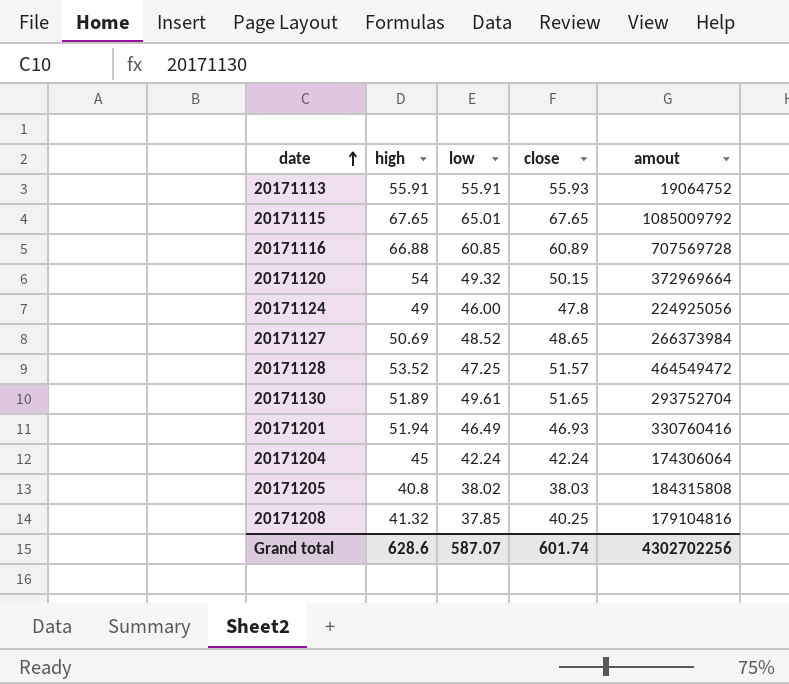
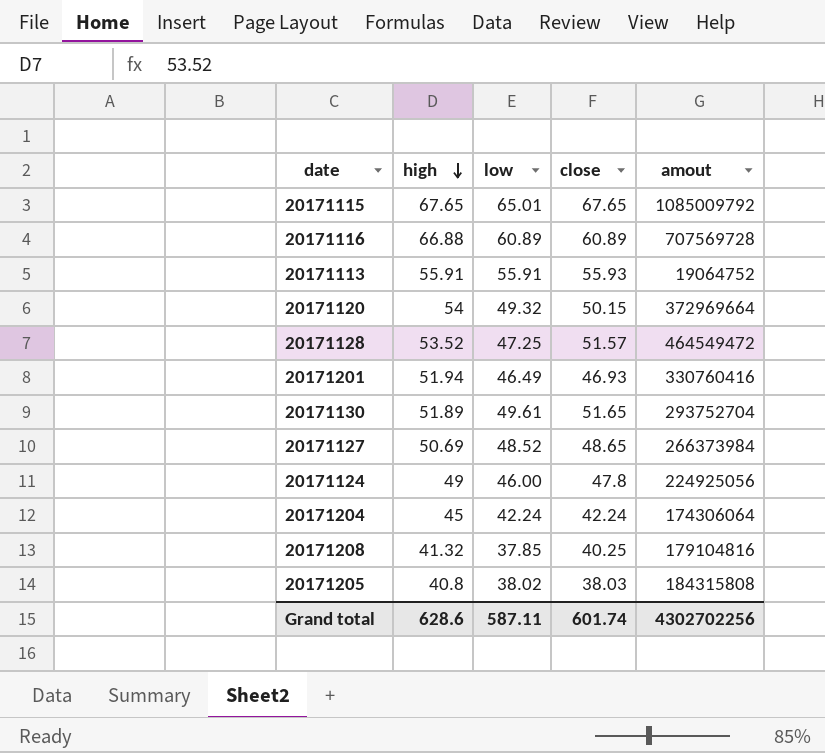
row order: date ascending -> high descending
20171116 | low: 60.85 -> 60.89
Grand total | low: 587.07 -> 587.11

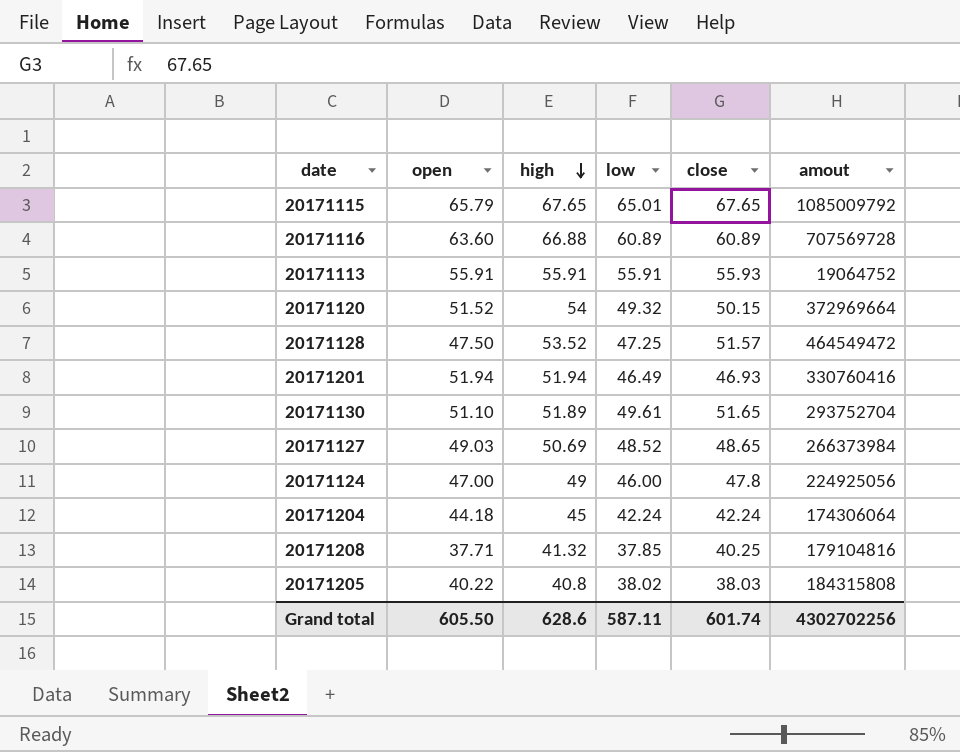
column open | position: none -> 2

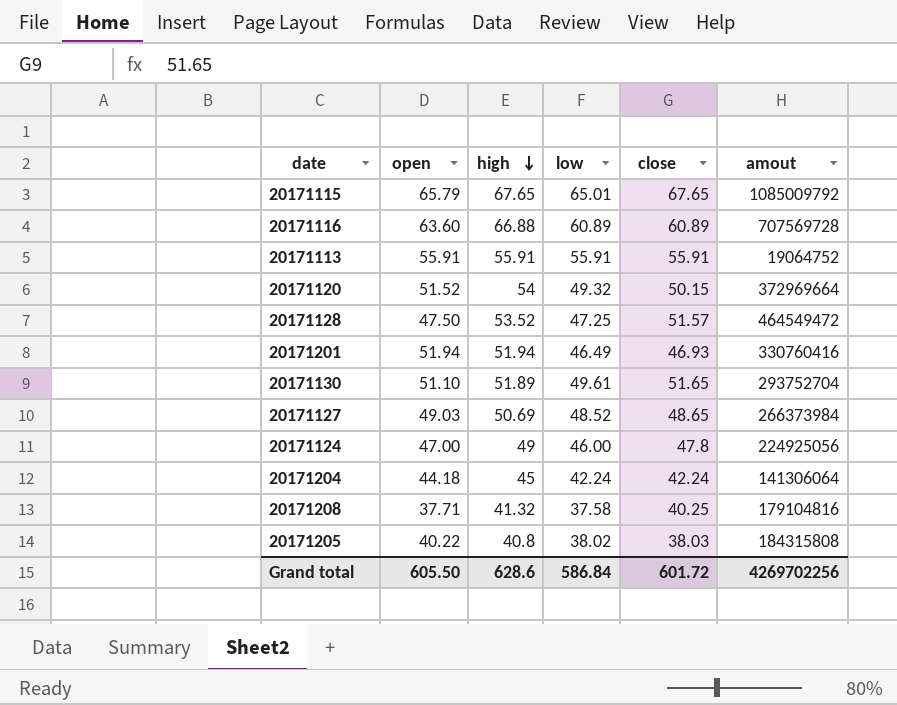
20171113 | close: 55.93 -> 55.91
20171204 | amout: 174306064 -> 141306064
20171208 | low: 37.85 -> 37.58
Grand total | low: 587.11 -> 586.84
Grand total | close: 601.74 -> 601.72
Grand total | amout: 4302702256 -> 4269702256

